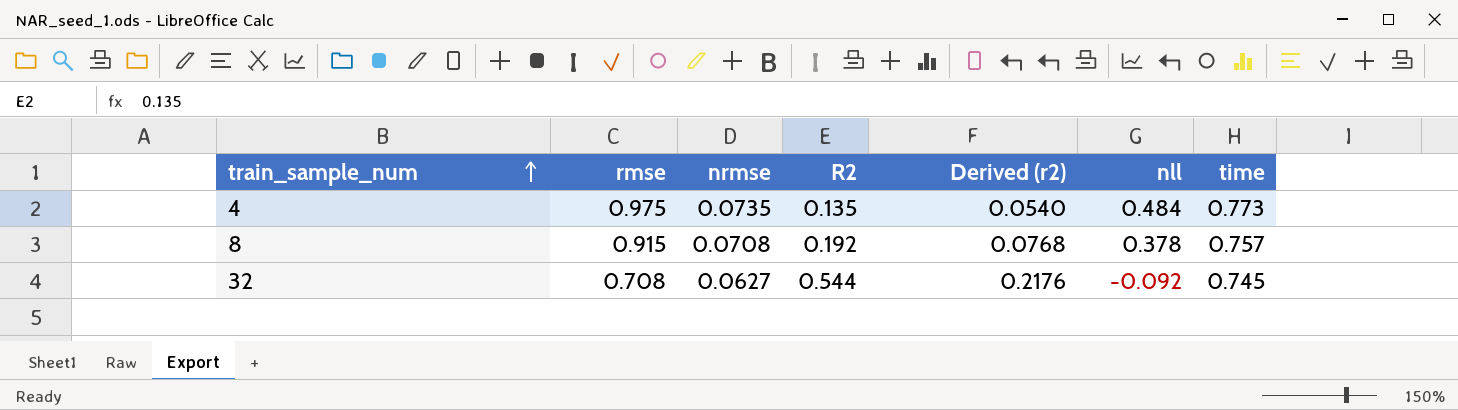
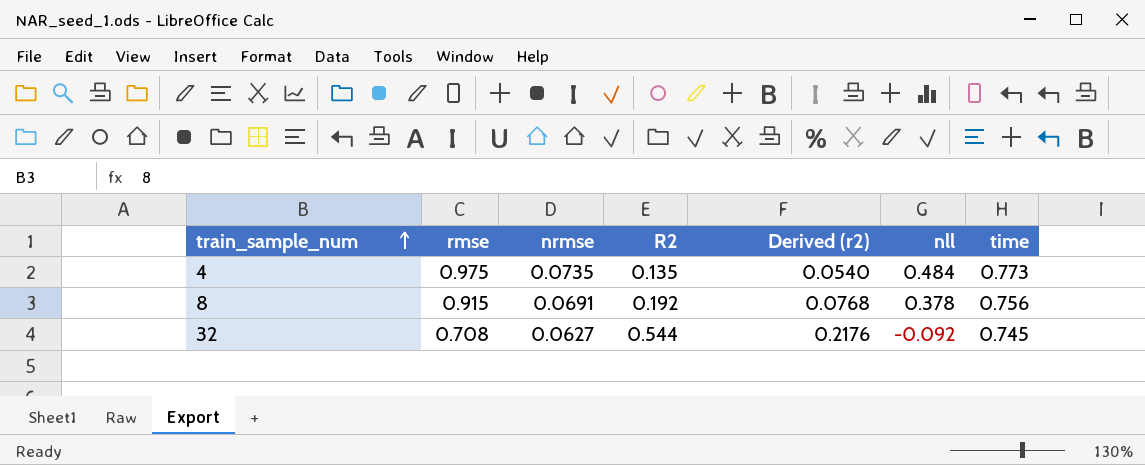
8 | nrmse: 0.0708 -> 0.0691
8 | time: 0.757 -> 0.756

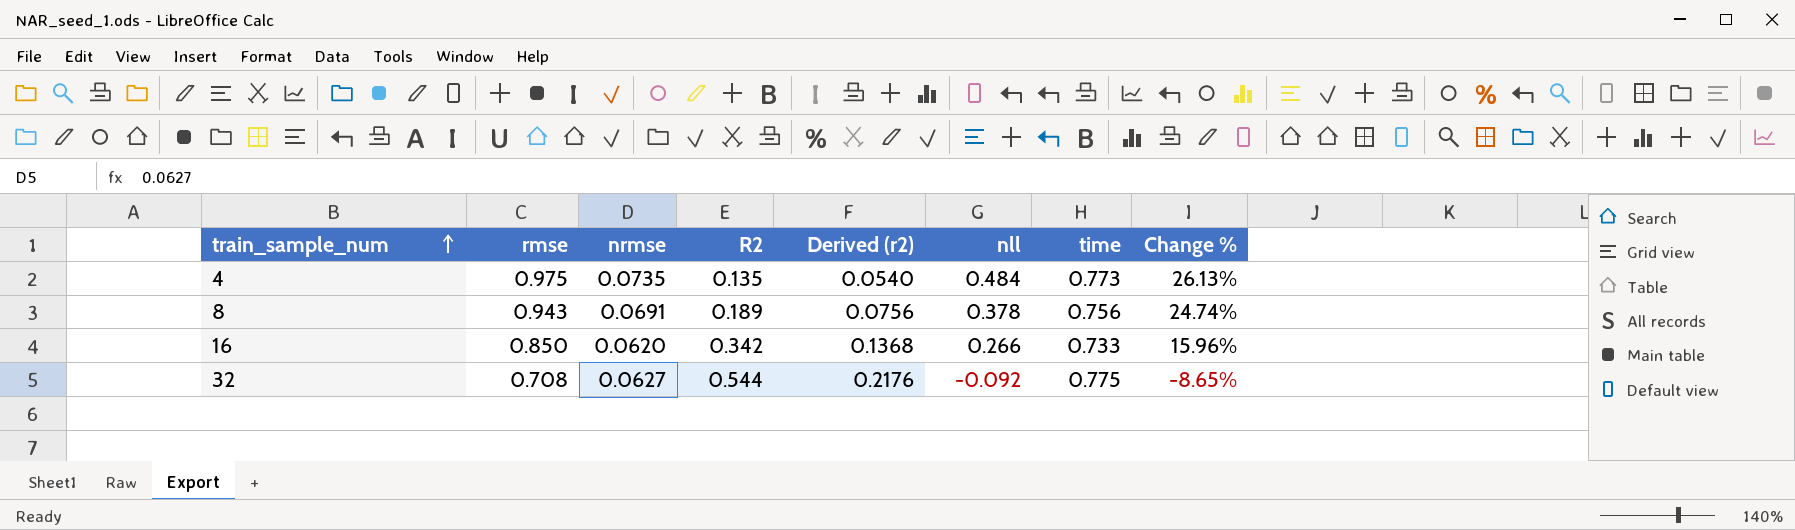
column Change % | formula: none -> ([rmse] - [time]) / [time]
8 | rmse: 0.915 -> 0.943
8 | R2: 0.192 -> 0.189
8 | Derived (r2): 0.0768 -> 0.0756
row 16: none -> 0.850 | 0.0620 | 0.342 | 0.1368 | 0.266 | 0.733 | 15.96%
32 | time: 0.745 -> 0.775

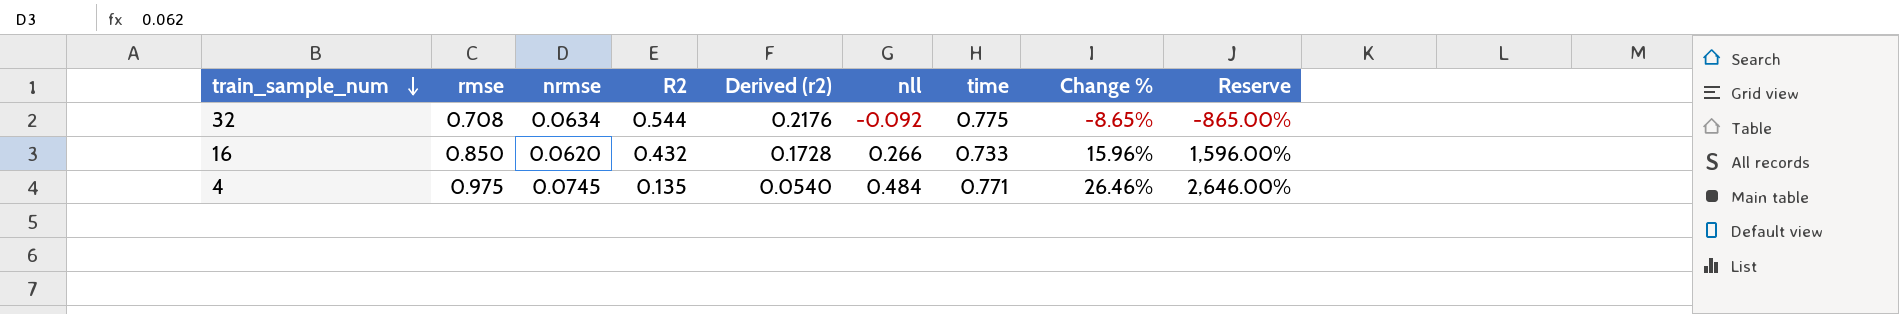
row order: train_sample_num ascending -> train_sample_num descending
column Reserve | formula: none -> [Change %] * 100
row 8: 0.943 | 0.0691 | 0.189 | 0.0756 | 0.378 | 0.756 | 24.74% -> none
32 | nrmse: 0.0627 -> 0.0634
16 | R2: 0.342 -> 0.432
16 | Derived (r2): 0.1368 -> 0.1728
4 | nrmse: 0.0735 -> 0.0745
4 | time: 0.773 -> 0.771
4 | Change %: 26.13% -> 26.46%

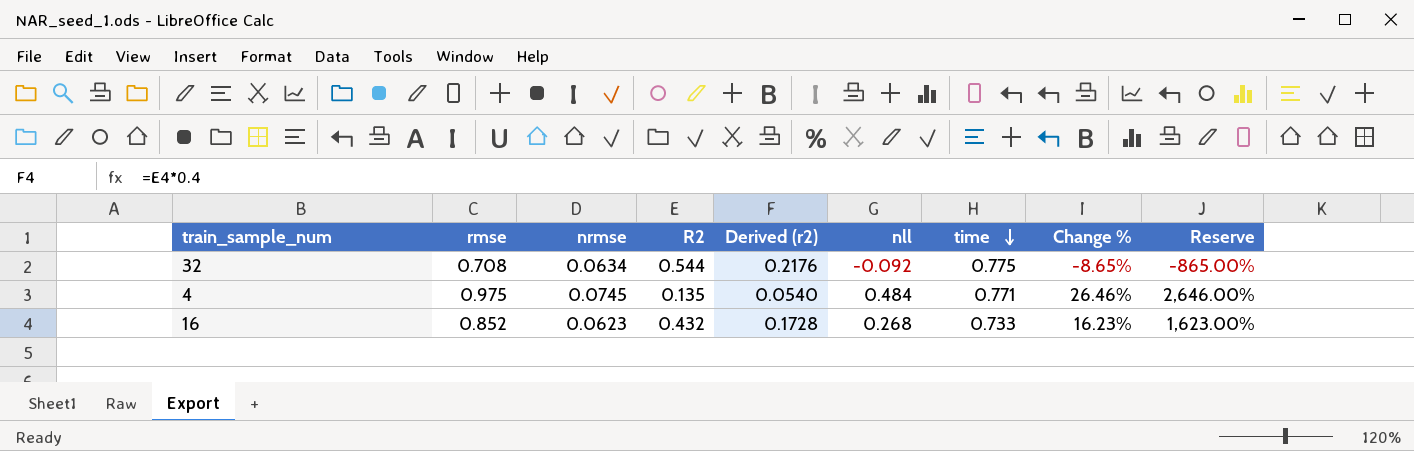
row order: train_sample_num descending -> time descending
16 | rmse: 0.850 -> 0.852
16 | nrmse: 0.0620 -> 0.0623
16 | nll: 0.266 -> 0.268
16 | Change %: 15.96% -> 16.23%
16 | Reserve: 1,596.00% -> 1,623.00%

